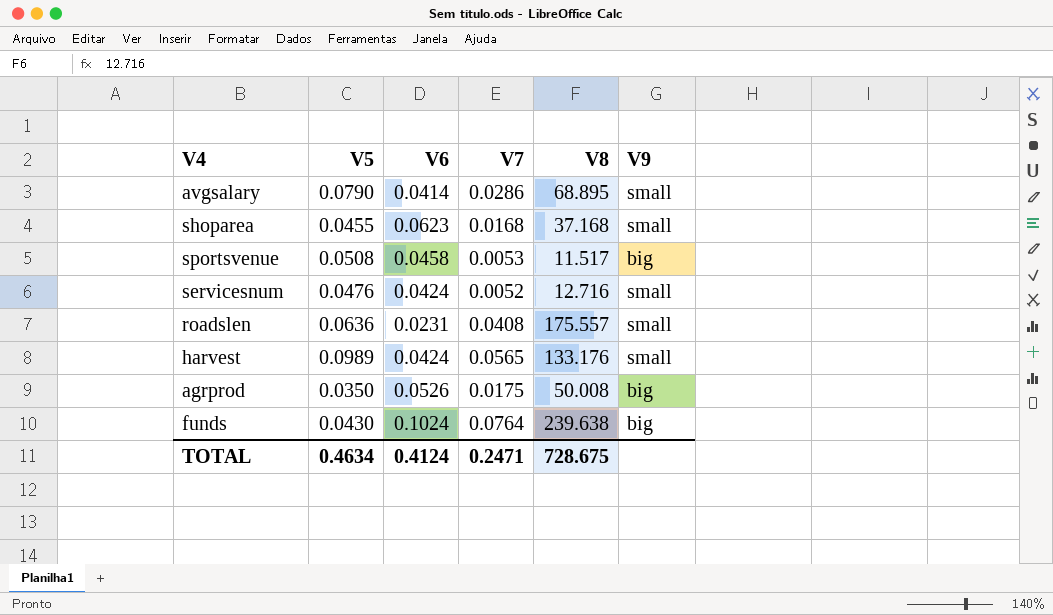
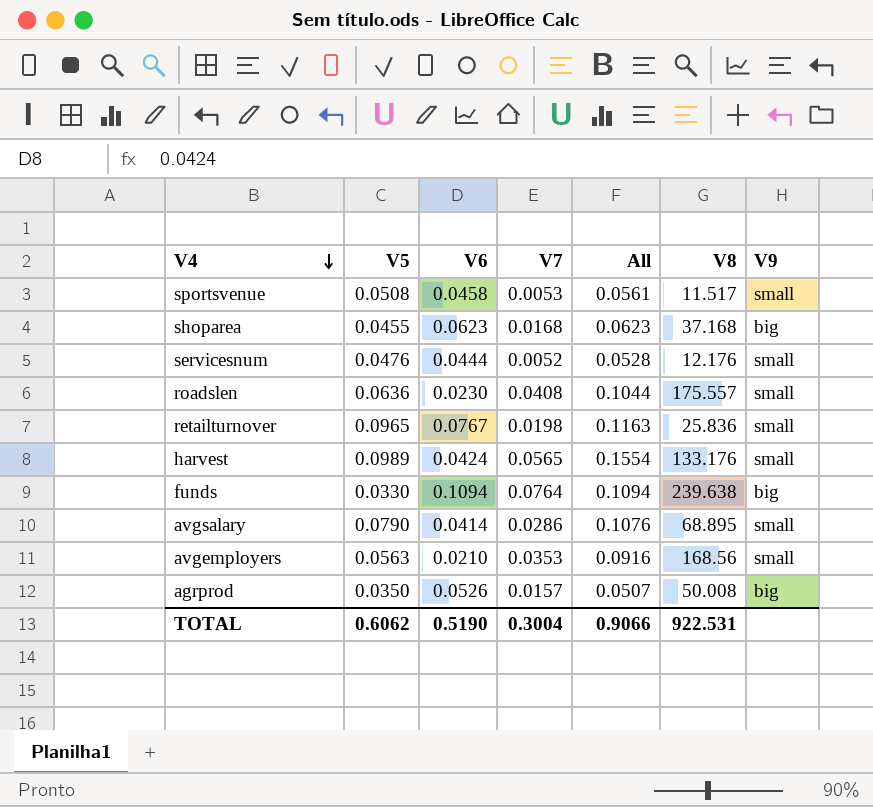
row order: none -> V4 descending
column All | formula: none -> [V5] + [V7]
sportsvenue | V9: big -> small
shoparea | V9: small -> big
servicesnum | V6: 0.0424 -> 0.0444
servicesnum | V8: 12.716 -> 12.176
roadslen | V6: 0.0231 -> 0.0230
row retailturnover: none -> 0.0965 | 0.0767 | 0.0198 | 0.1163 | 25.836 | small
funds | V5: 0.0430 -> 0.0330
funds | V6: 0.1024 -> 0.1094
row avgemployers: none -> 0.0563 | 0.0210 | 0.0353 | 0.0916 | 168.56 | small
agrprod | V7: 0.0175 -> 0.0157
TOTAL | V5: 0.4634 -> 0.6062
TOTAL | V6: 0.4124 -> 0.5190
TOTAL | V7: 0.2471 -> 0.3004
TOTAL | V8: 728.675 -> 922.531

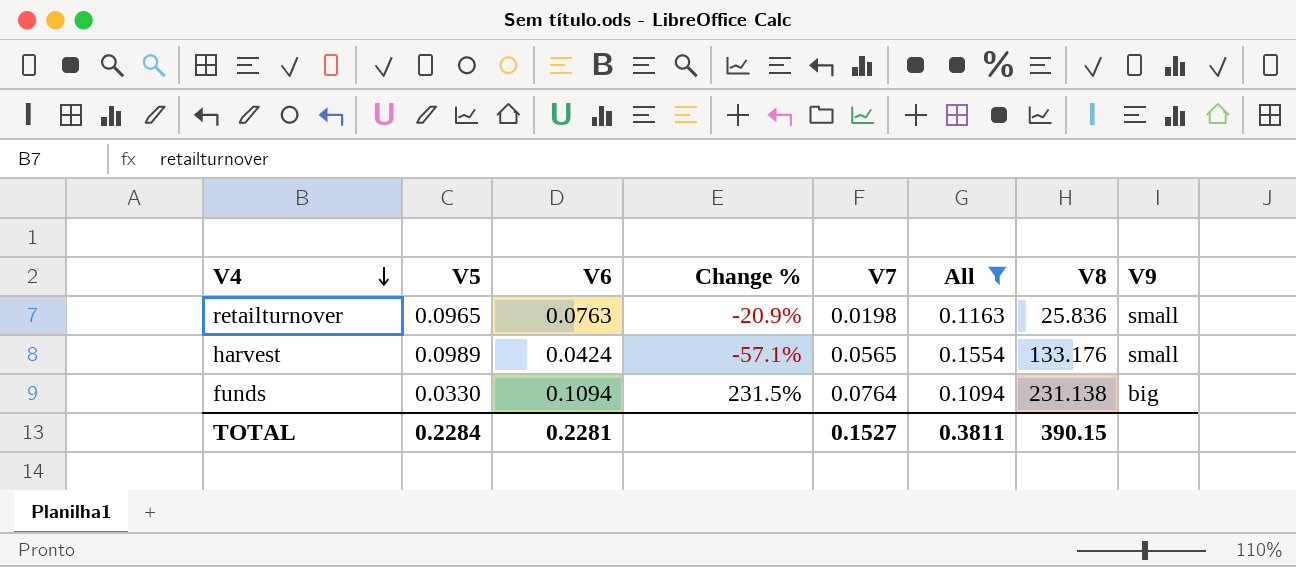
filter: none -> All >= 0.1094
column Change % | formula: none -> ([V6] - [V5]) / [V5]
retailturnover | V6: 0.0767 -> 0.0763
funds | V8: 239.638 -> 231.138
TOTAL | V5: 0.6062 -> 0.2284
TOTAL | V6: 0.5190 -> 0.2281
TOTAL | V7: 0.3004 -> 0.1527
TOTAL | All: 0.9066 -> 0.3811
TOTAL | V8: 922.531 -> 390.15

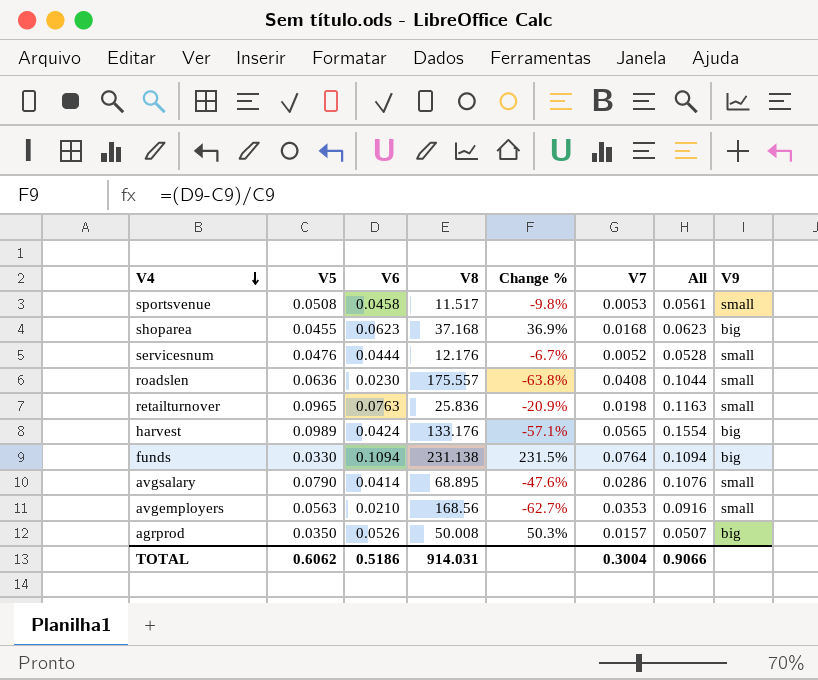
filter: All >= 0.1094 -> none
column V8 | position: 7 -> 4
harvest | V9: small -> big
TOTAL | V5: 0.2284 -> 0.6062
TOTAL | V6: 0.2281 -> 0.5186
TOTAL | V8: 390.15 -> 914.031
TOTAL | V7: 0.1527 -> 0.3004
TOTAL | All: 0.3811 -> 0.9066

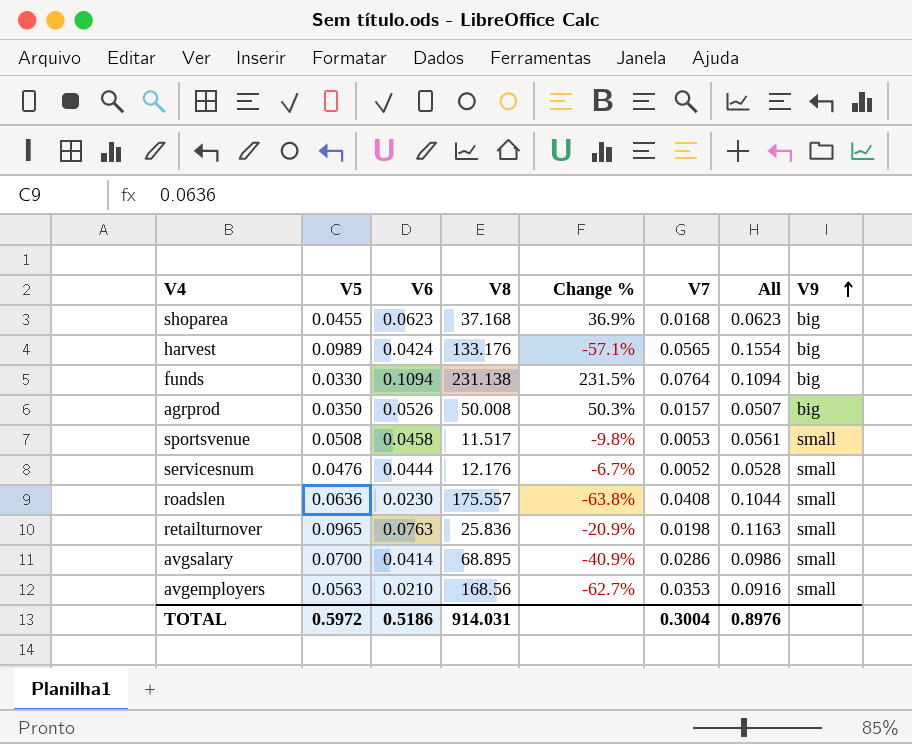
row order: V4 descending -> V9 ascending
avgsalary | V5: 0.0790 -> 0.0700
avgsalary | Change %: -47.6% -> -40.9%
avgsalary | All: 0.1076 -> 0.0986
TOTAL | V5: 0.6062 -> 0.5972
TOTAL | All: 0.9066 -> 0.8976

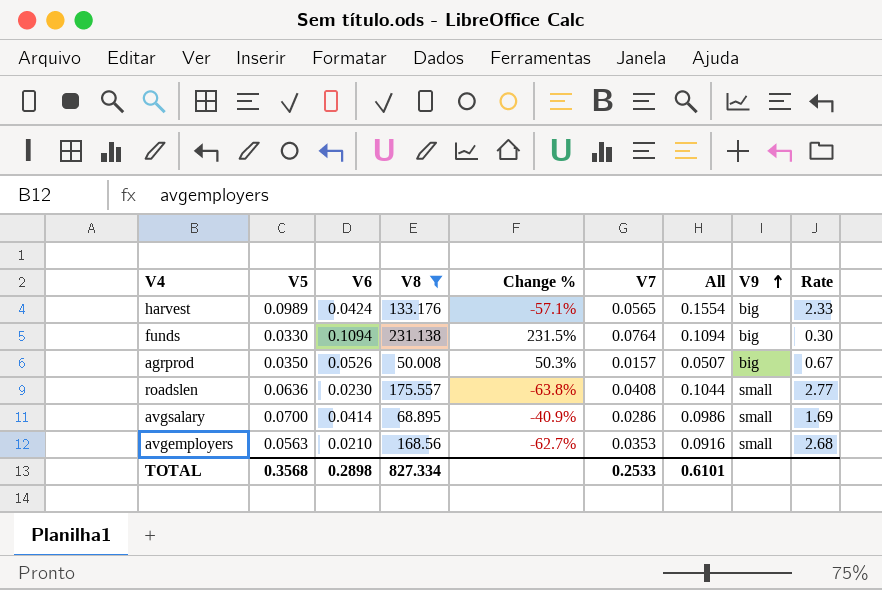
filter: none -> V8 >= 50.008
column Rate | formula: none -> [V5] / [V6]
TOTAL | V5: 0.5972 -> 0.3568
TOTAL | V6: 0.5186 -> 0.2898
TOTAL | V8: 914.031 -> 827.334
TOTAL | V7: 0.3004 -> 0.2533
TOTAL | All: 0.8976 -> 0.6101

